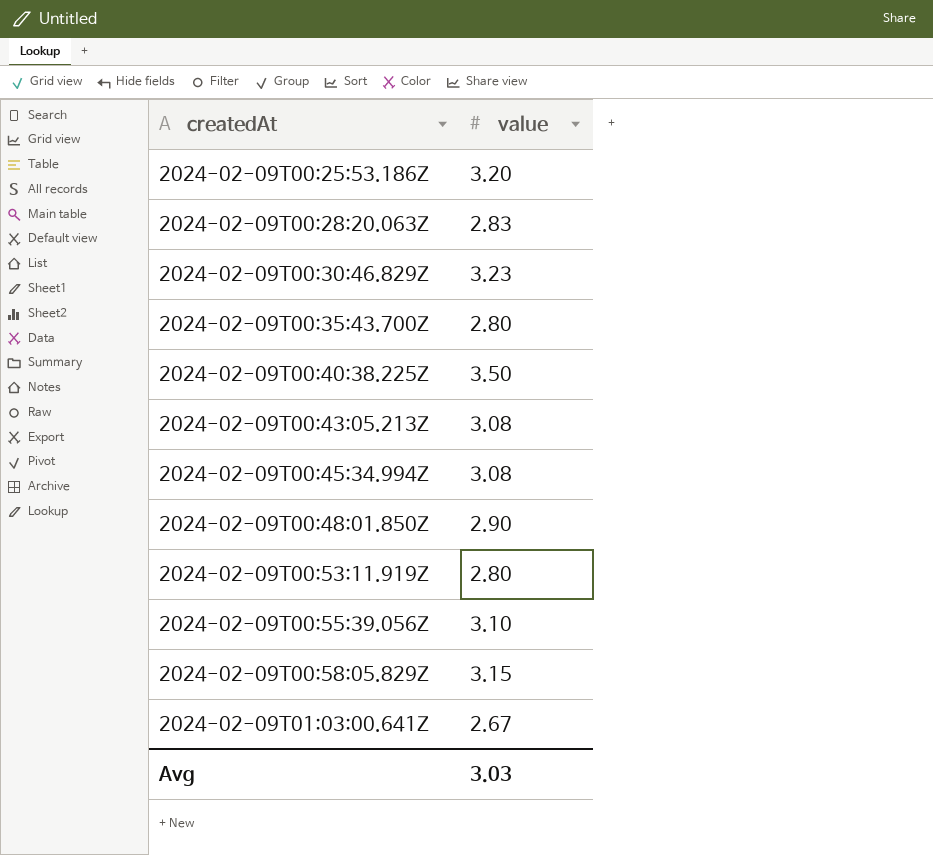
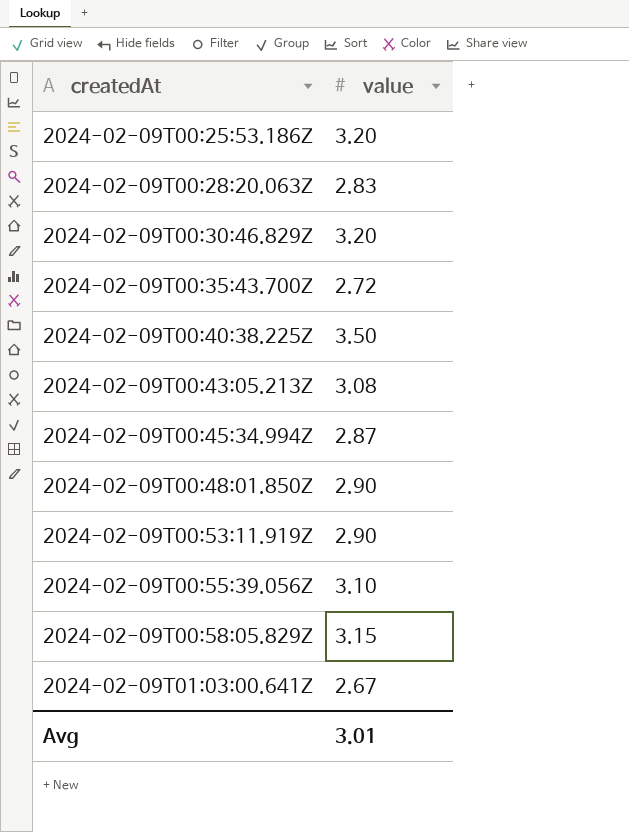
2024-02-09T00:30:46.829Z | value: 3.23 -> 3.20
2024-02-09T00:35:43.700Z | value: 2.80 -> 2.72
2024-02-09T00:45:34.994Z | value: 3.08 -> 2.87
2024-02-09T00:53:11.919Z | value: 2.80 -> 2.90
Avg | value: 3.03 -> 3.01

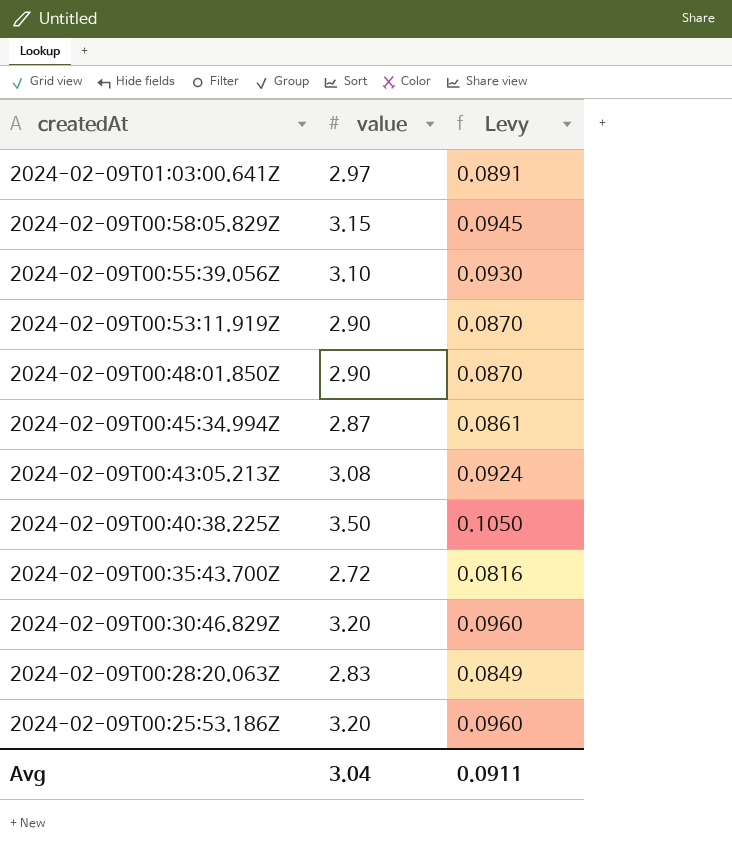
row order: createdAt ascending -> createdAt descending
column Levy | formula: none -> [value] * 0.03
2024-02-09T01:03:00.641Z | value: 2.67 -> 2.97
Avg | value: 3.01 -> 3.04

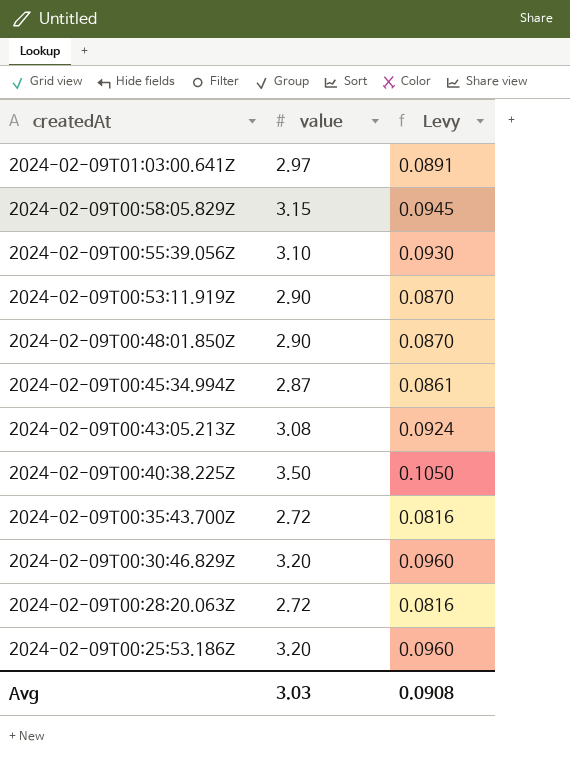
2024-02-09T00:28:20.063Z | value: 2.83 -> 2.72
2024-02-09T00:28:20.063Z | Levy: 0.0849 -> 0.0816
Avg | value: 3.04 -> 3.03
Avg | Levy: 0.0911 -> 0.0908

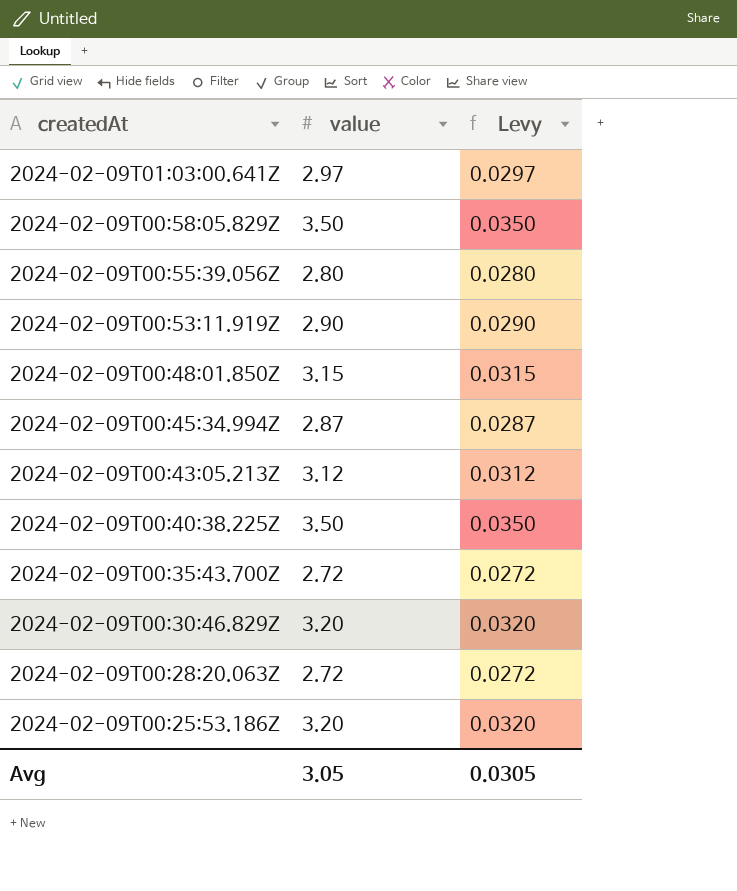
column Levy | formula: [value] * 0.03 -> [value] * 0.01
2024-02-09T00:58:05.829Z | value: 3.15 -> 3.50
2024-02-09T00:55:39.056Z | value: 3.10 -> 2.80
2024-02-09T00:48:01.850Z | value: 2.90 -> 3.15
2024-02-09T00:43:05.213Z | value: 3.08 -> 3.12
Avg | value: 3.03 -> 3.05
Avg | Levy: 0.0908 -> 0.0305

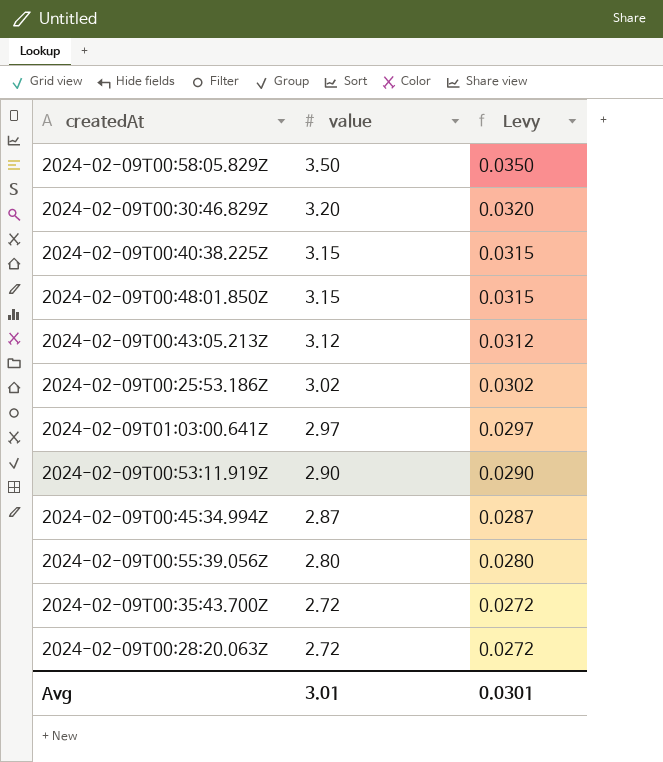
row order: createdAt descending -> value descending
2024-02-09T00:40:38.225Z | value: 3.50 -> 3.15
2024-02-09T00:40:38.225Z | Levy: 0.0350 -> 0.0315
2024-02-09T00:25:53.186Z | value: 3.20 -> 3.02
2024-02-09T00:25:53.186Z | Levy: 0.0320 -> 0.0302
Avg | value: 3.05 -> 3.01
Avg | Levy: 0.0305 -> 0.0301

